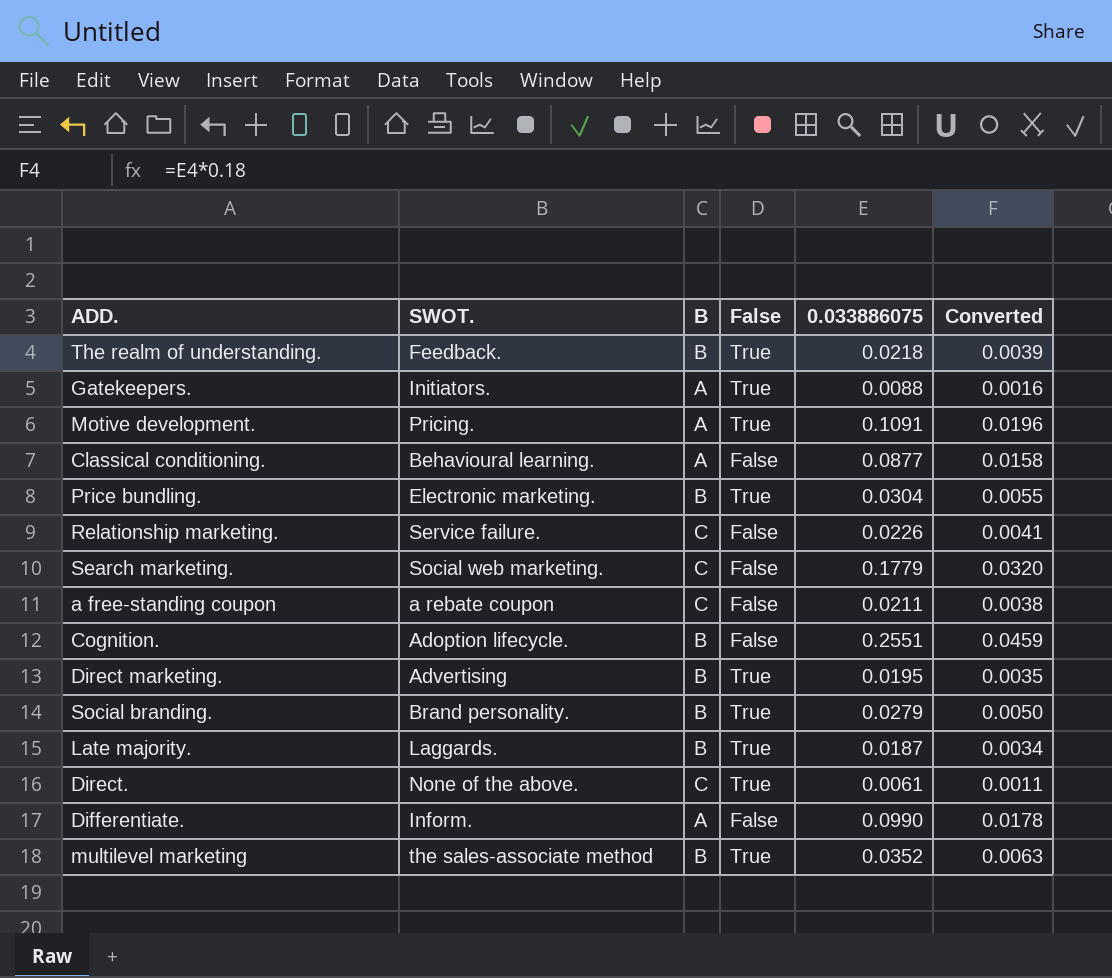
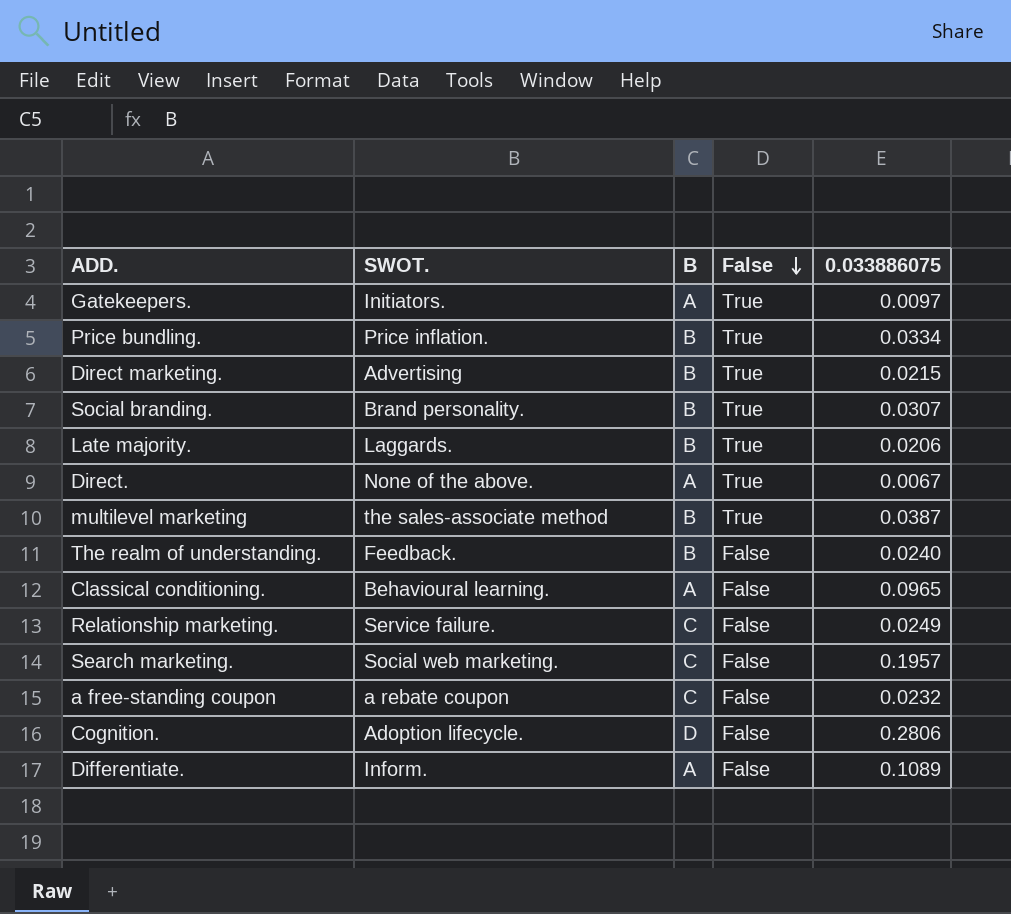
row order: none -> False descending
column Converted | formula: [0.033886075] * 0.18 -> none
row Motive development.: Pricing. | A | True | 0.1091 | 0.0196 -> none
Gatekeepers. | 0.033886075: 0.0088 -> 0.0097
Price bundling. | SWOT.: Electronic marketing. -> Price inflation.
Price bundling. | 0.033886075: 0.0304 -> 0.0334
Direct marketing. | 0.033886075: 0.0195 -> 0.0215
Social branding. | 0.033886075: 0.0279 -> 0.0307
Late majority. | 0.033886075: 0.0187 -> 0.0206
Direct. | B: C -> A
Direct. | 0.033886075: 0.0061 -> 0.0067
multilevel marketing | 0.033886075: 0.0352 -> 0.0387
The realm of understanding. | False: True -> False
The realm of understanding. | 0.033886075: 0.0218 -> 0.0240
Classical conditioning. | 0.033886075: 0.0877 -> 0.0965
Relationship marketing. | 0.033886075: 0.0226 -> 0.0249
Search marketing. | 0.033886075: 0.1779 -> 0.1957
a free-standing coupon | 0.033886075: 0.0211 -> 0.0232
Cognition. | B: B -> D
Cognition. | 0.033886075: 0.2551 -> 0.2806
Differentiate. | 0.033886075: 0.0990 -> 0.1089

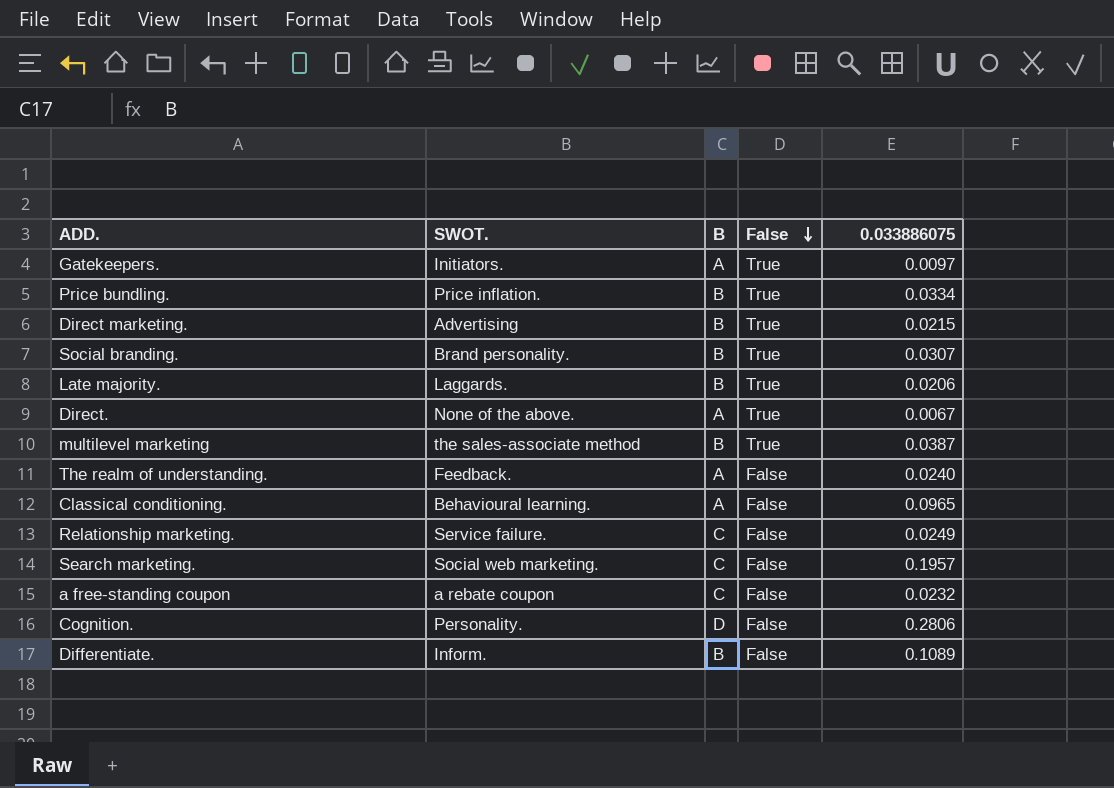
The realm of understanding. | B: B -> A
Cognition. | SWOT.: Adoption lifecycle. -> Personality.
Differentiate. | B: A -> B

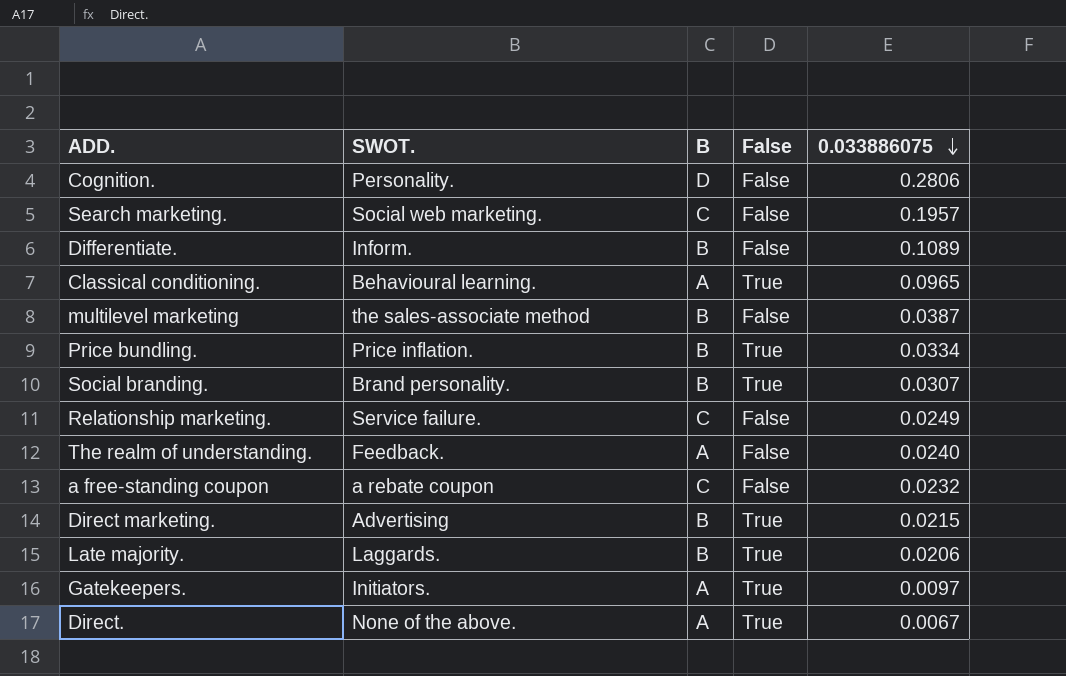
row order: False descending -> 0.033886075 descending
Classical conditioning. | False: False -> True
multilevel marketing | False: True -> False

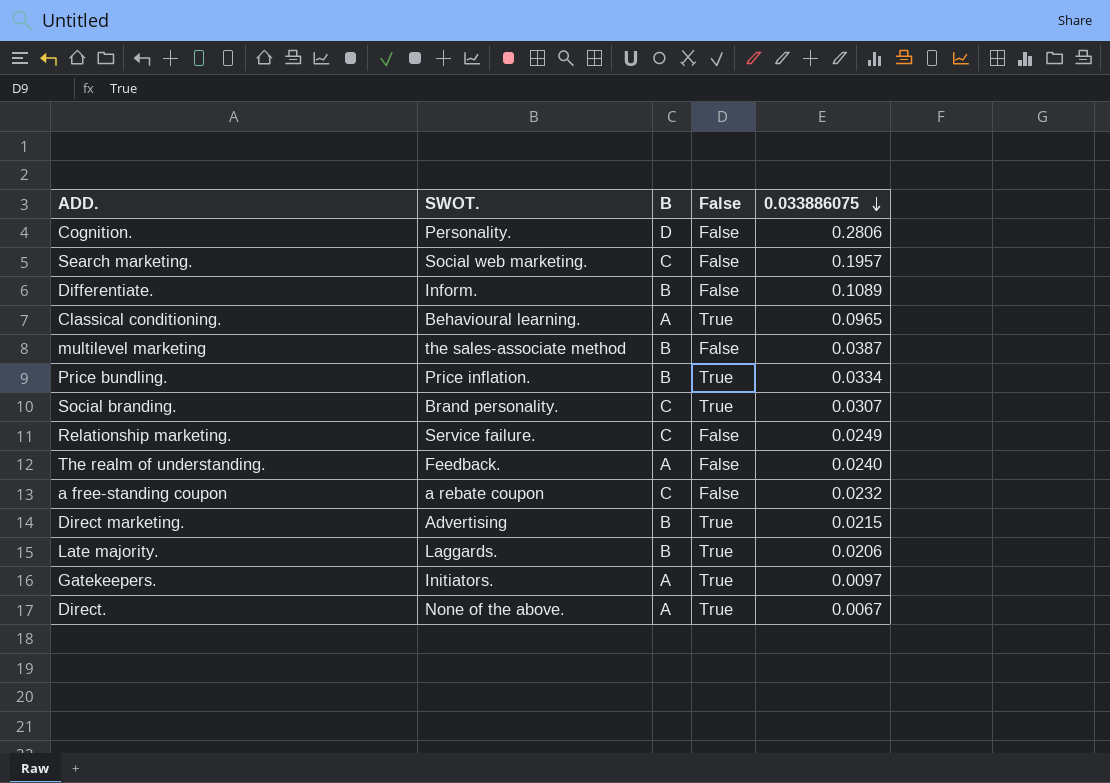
Social branding. | B: B -> C

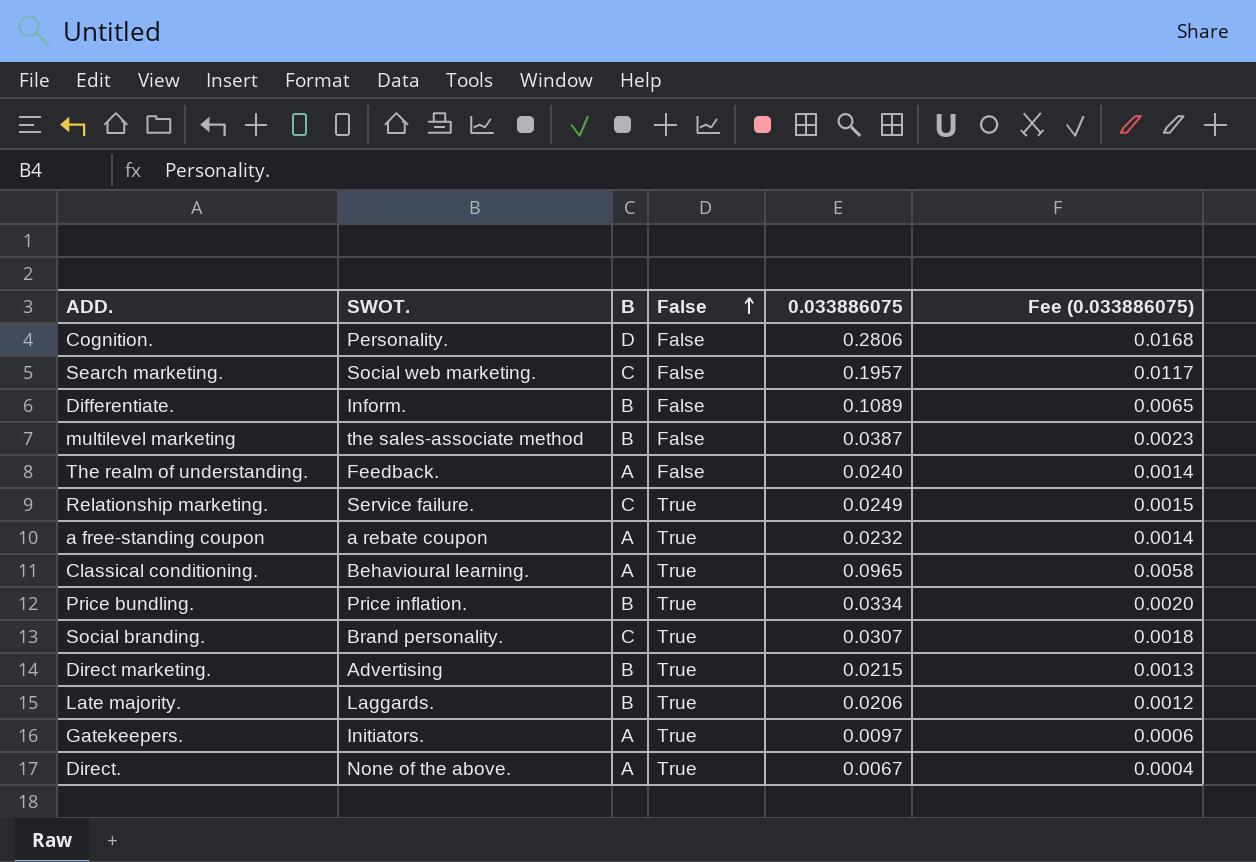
row order: 0.033886075 descending -> False ascending
column Fee (0.033886075) | formula: none -> [0.033886075] * 0.06
Relationship marketing. | False: False -> True
a free-standing coupon | B: C -> A
a free-standing coupon | False: False -> True

